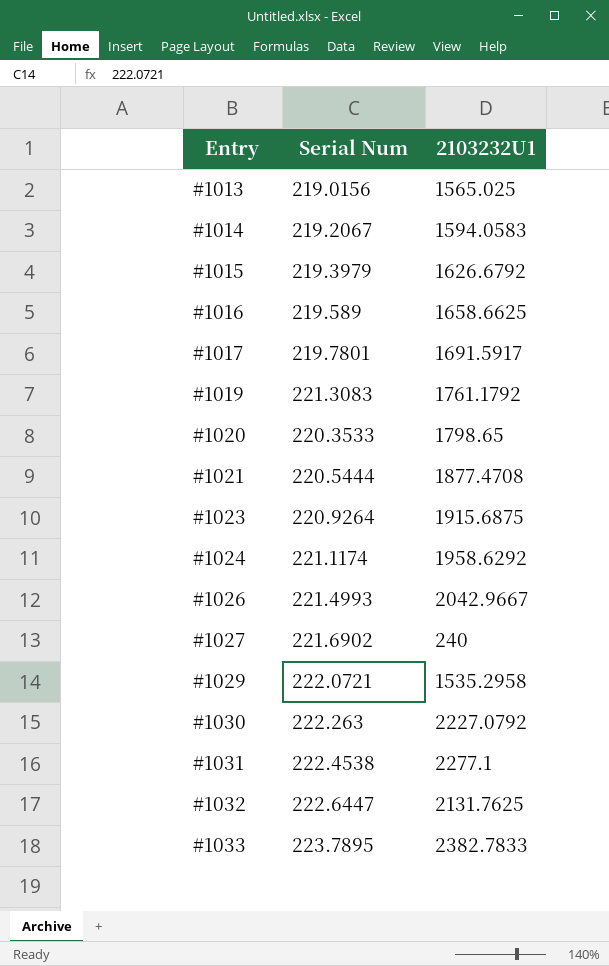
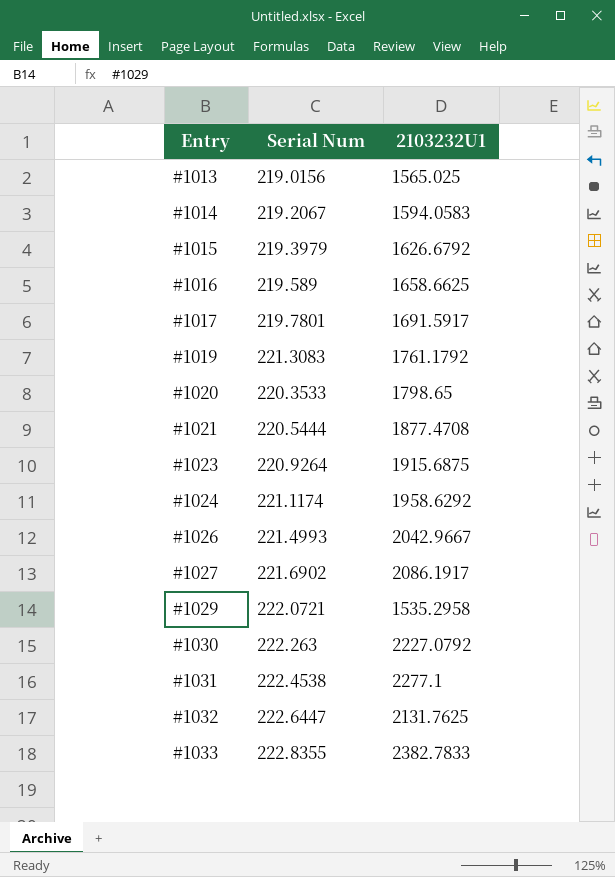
#1027 | 2103232U1: 240 -> 2086.1917
#1033 | Serial Num: 223.7895 -> 222.8355

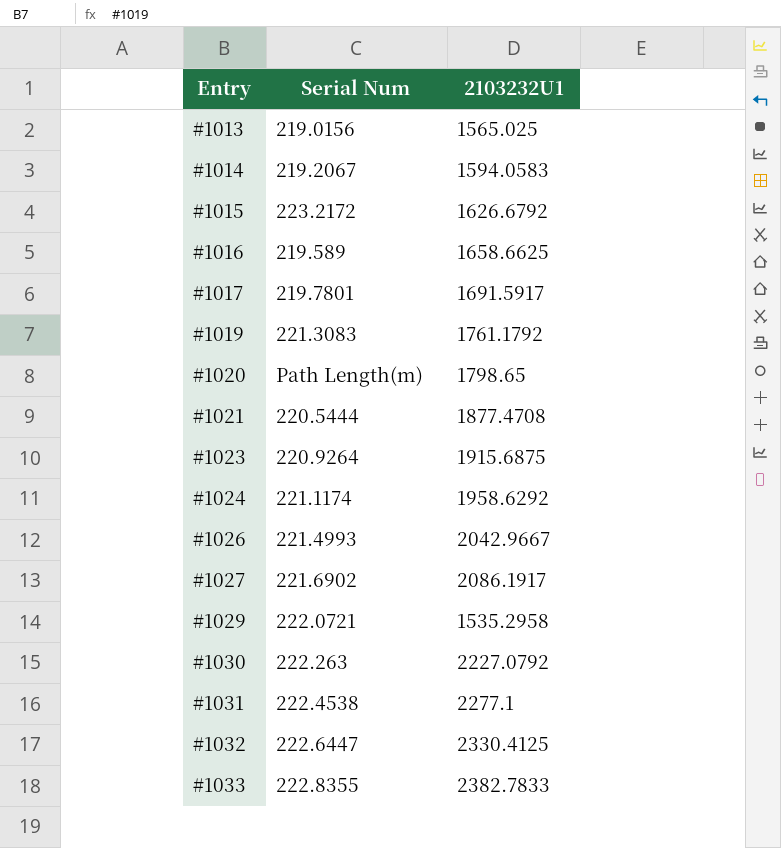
#1015 | Serial Num: 219.3979 -> 223.2172
#1020 | Serial Num: 220.3533 -> Path Length(m)
#1032 | 2103232U1: 2131.7625 -> 2330.4125

